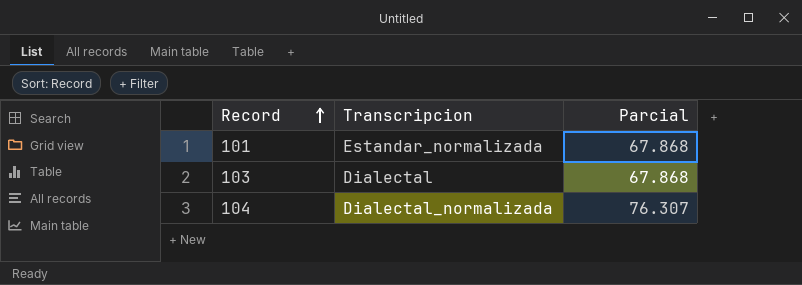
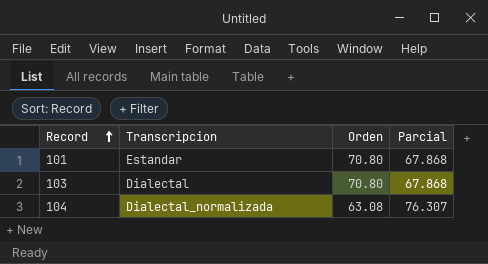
column Orden | position: none -> 3
101 | Transcripcion: Estandar_normalizada -> Estandar

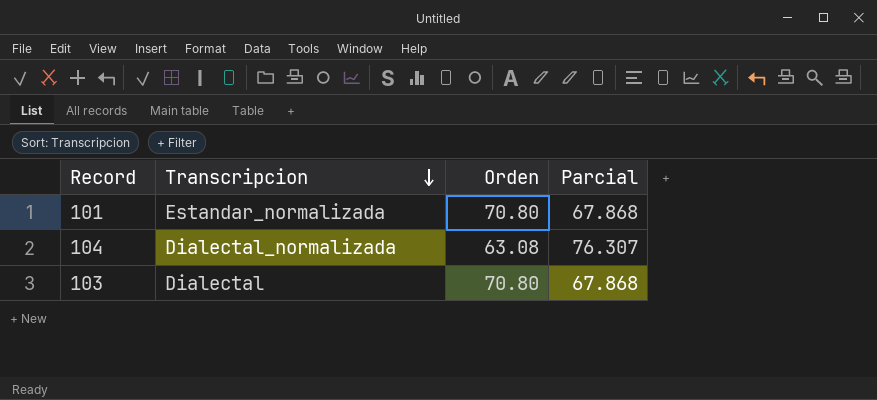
row order: Record ascending -> Transcripcion descending
101 | Transcripcion: Estandar -> Estandar_normalizada

